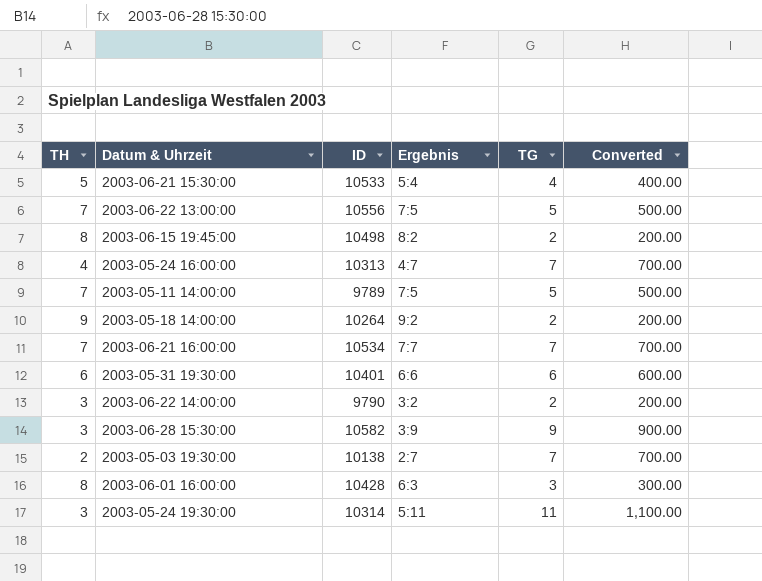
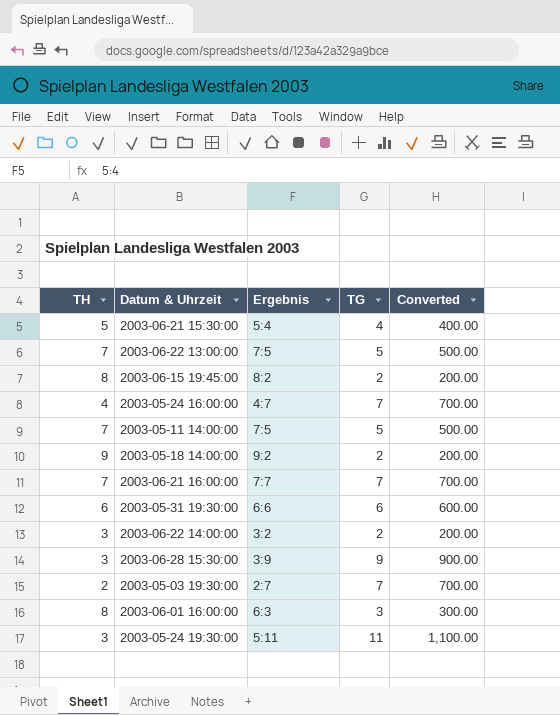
column ID | position: 3 -> none

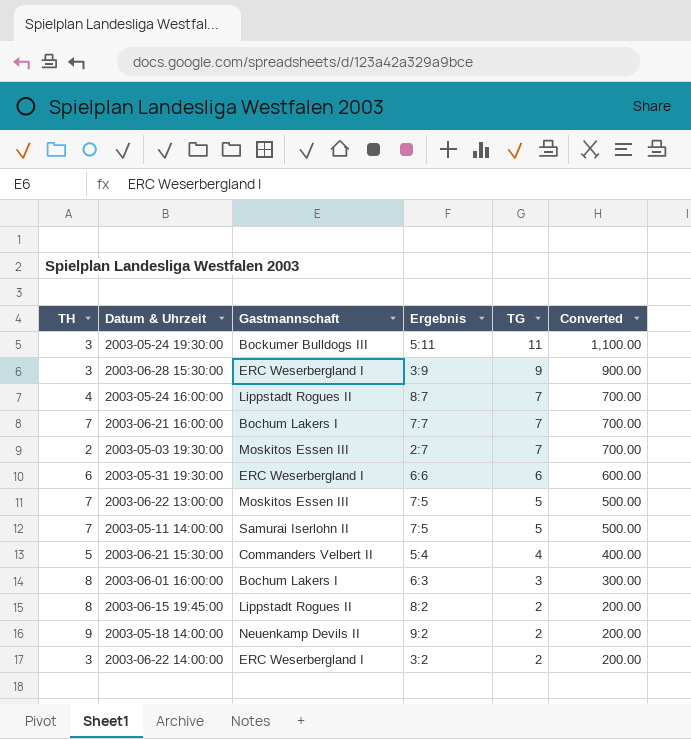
row order: none -> TG descending
column Gastmannschaft | position: none -> 3
2003-05-24 16:00:00 | Ergebnis: 4:7 -> 8:7

